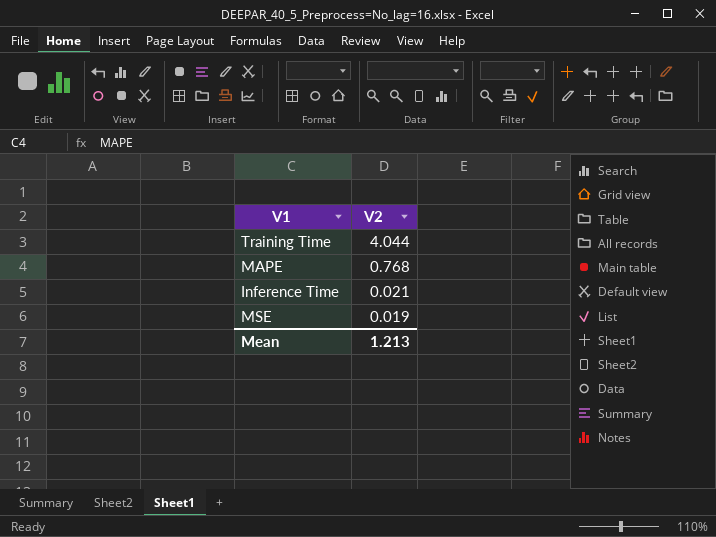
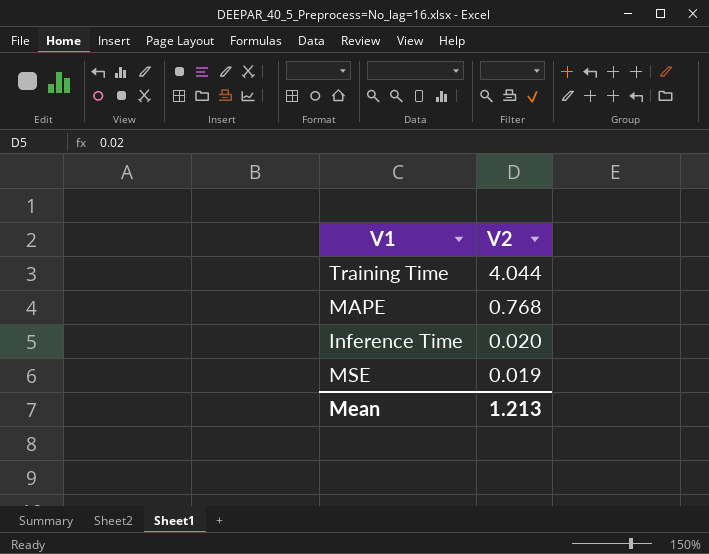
Inference Time | V2: 0.021 -> 0.020

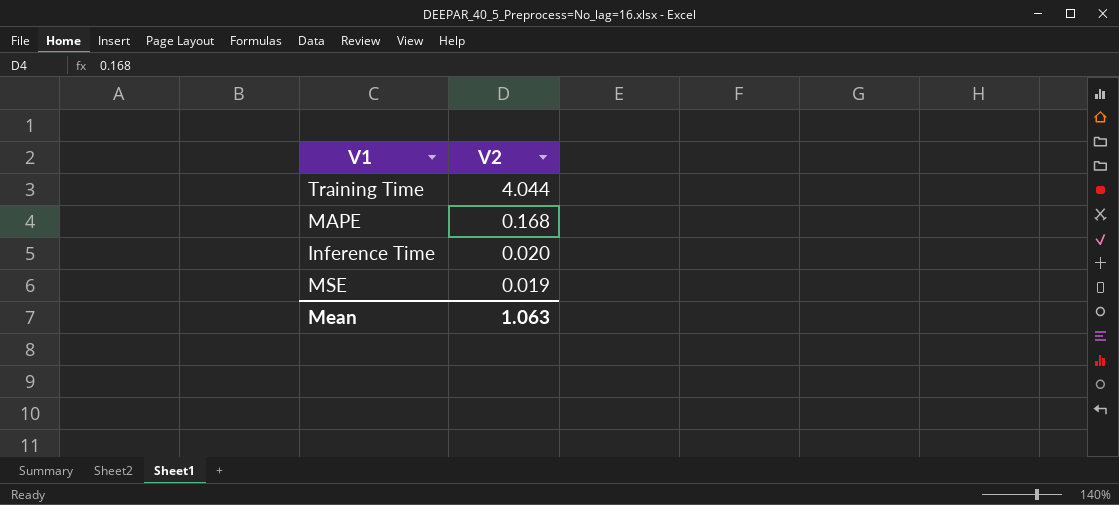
MAPE | V2: 0.768 -> 0.168
Mean | V2: 1.213 -> 1.063

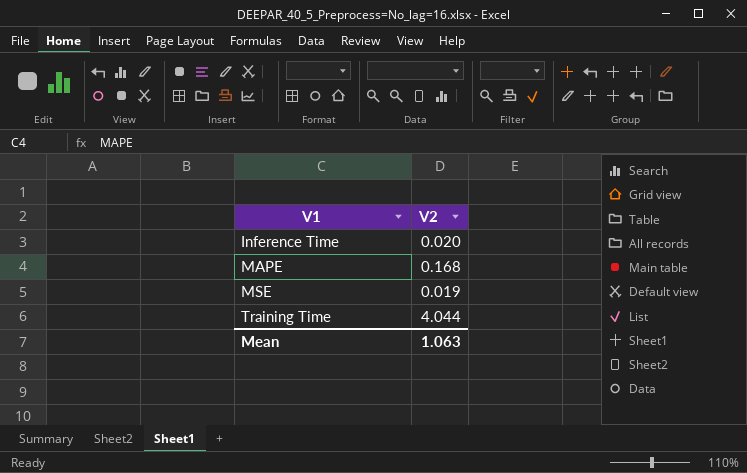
row order: V2 descending -> V1 ascending

